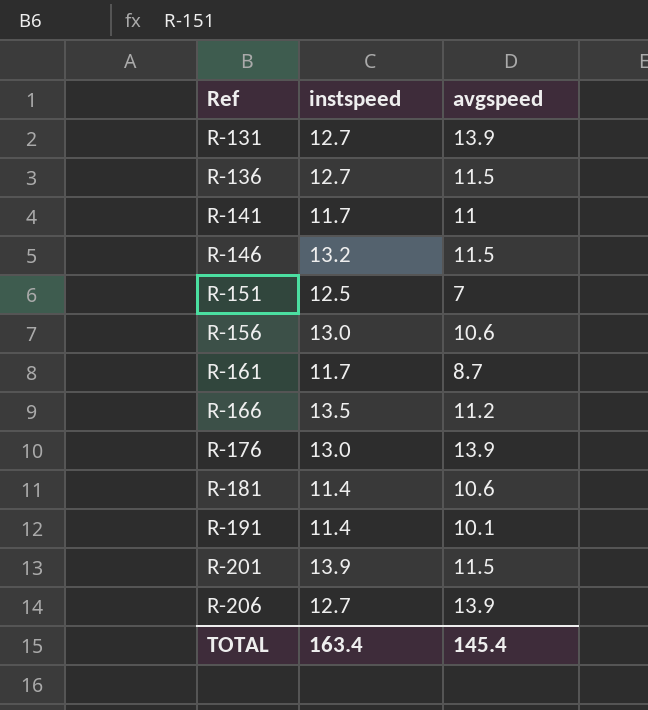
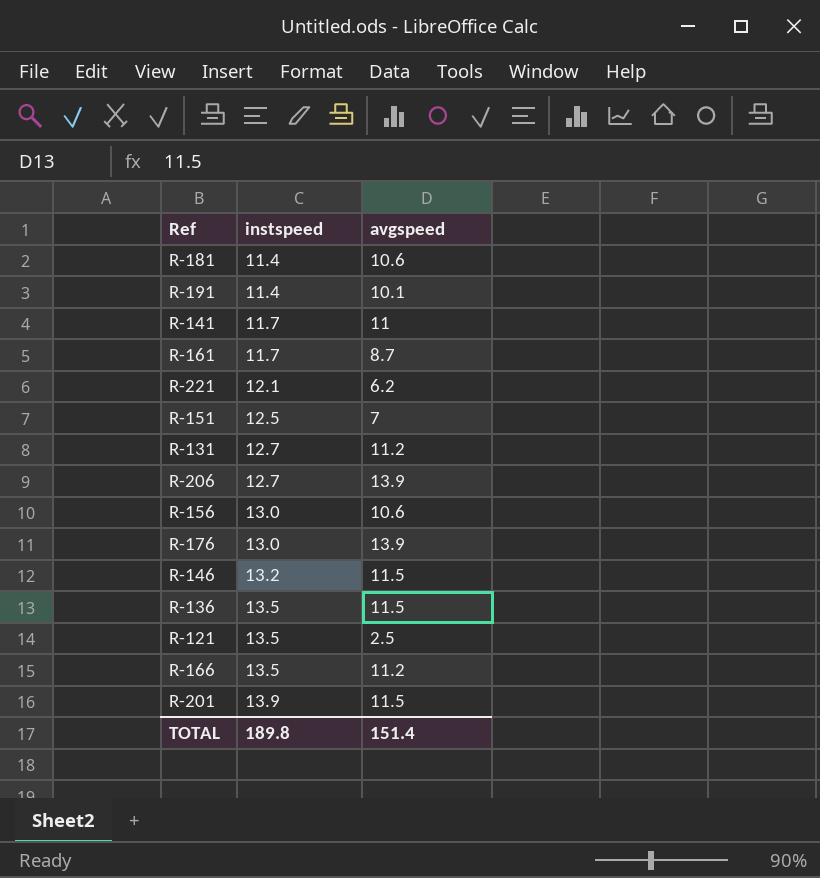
row order: Ref ascending -> instspeed ascending
row R-221: none -> 12.1 | 6.2
R-131 | avgspeed: 13.9 -> 11.2
R-136 | instspeed: 12.7 -> 13.5
row R-121: none -> 13.5 | 2.5
TOTAL | instspeed: 163.4 -> 189.8
TOTAL | avgspeed: 145.4 -> 151.4

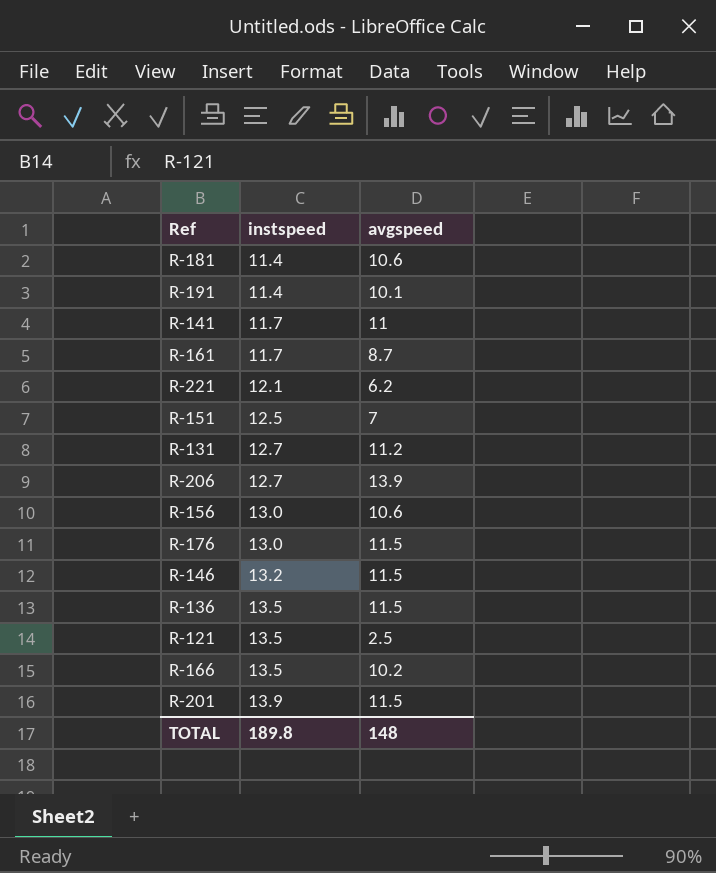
R-176 | avgspeed: 13.9 -> 11.5
R-166 | avgspeed: 11.2 -> 10.2
TOTAL | avgspeed: 151.4 -> 148

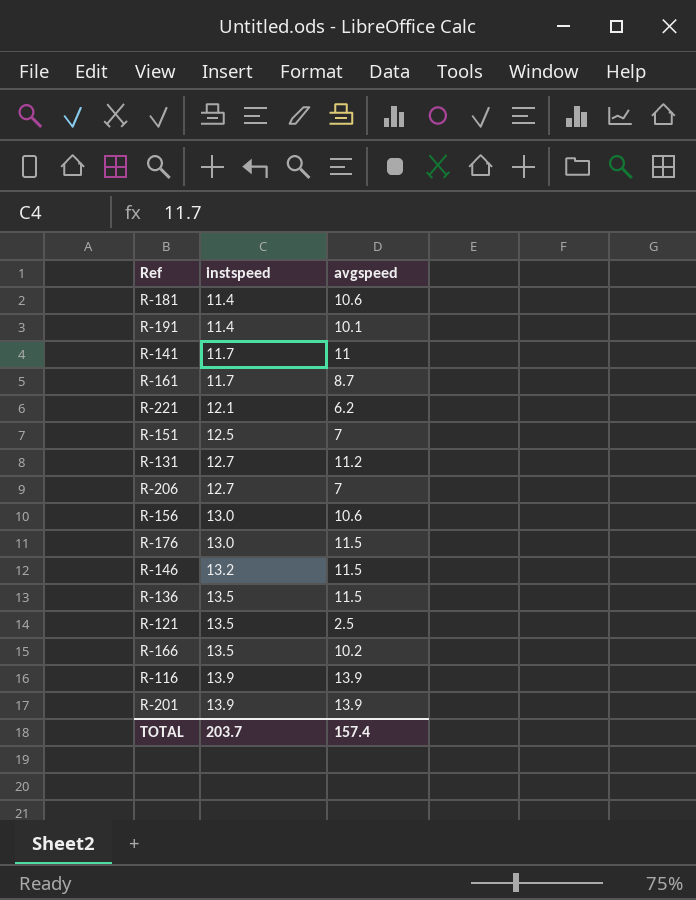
R-206 | avgspeed: 13.9 -> 7
row R-116: none -> 13.9 | 13.9
R-201 | avgspeed: 11.5 -> 13.9
TOTAL | instspeed: 189.8 -> 203.7
TOTAL | avgspeed: 148 -> 157.4

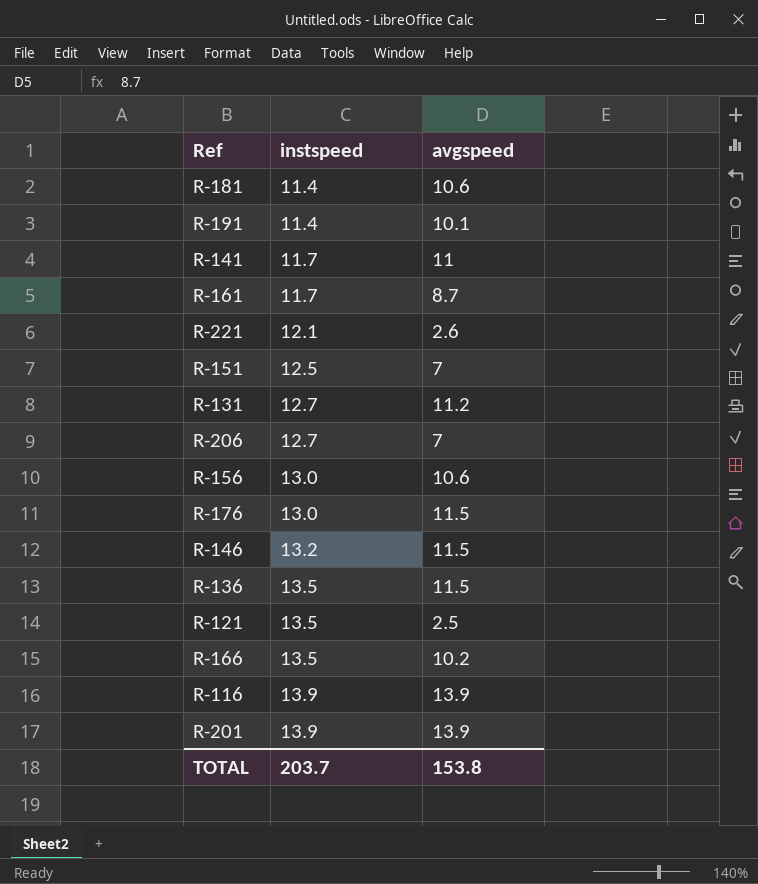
R-221 | avgspeed: 6.2 -> 2.6
TOTAL | avgspeed: 157.4 -> 153.8

